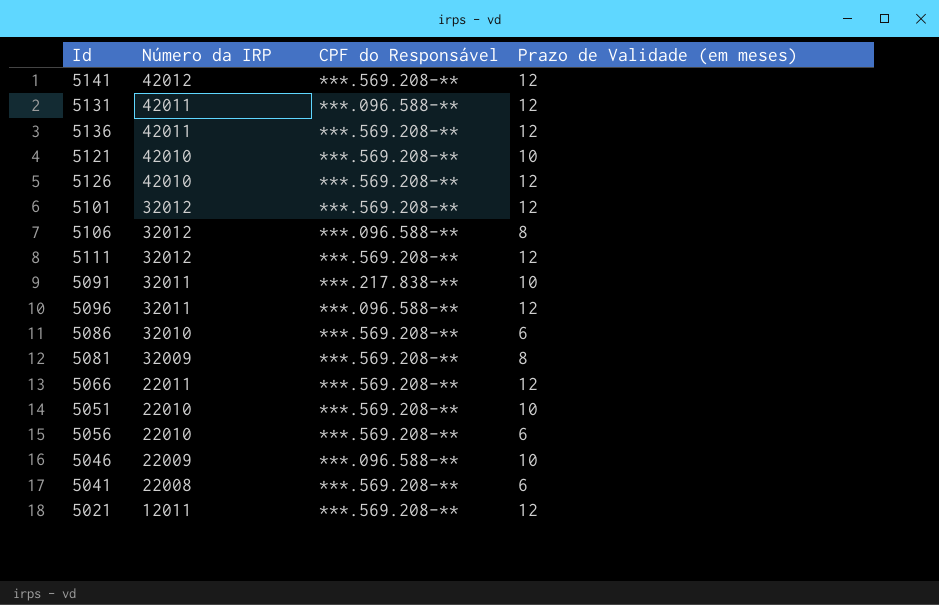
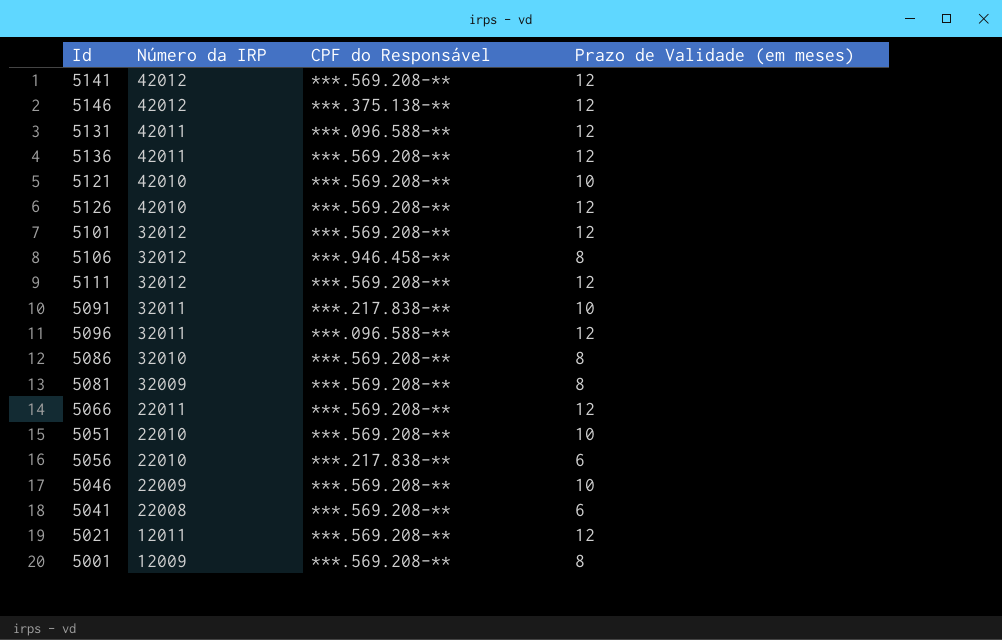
row 5146: none -> 42012 | ***.375.138-** | 12
5106 | CPF do Responsável: ***.096.588-** -> ***.946.458-**
5086 | Prazo de Validade (em meses): 6 -> 8
5056 | CPF do Responsável: ***.569.208-** -> ***.217.838-**
5046 | CPF do Responsável: ***.096.588-** -> ***.569.208-**
row 5001: none -> 12009 | ***.569.208-** | 8

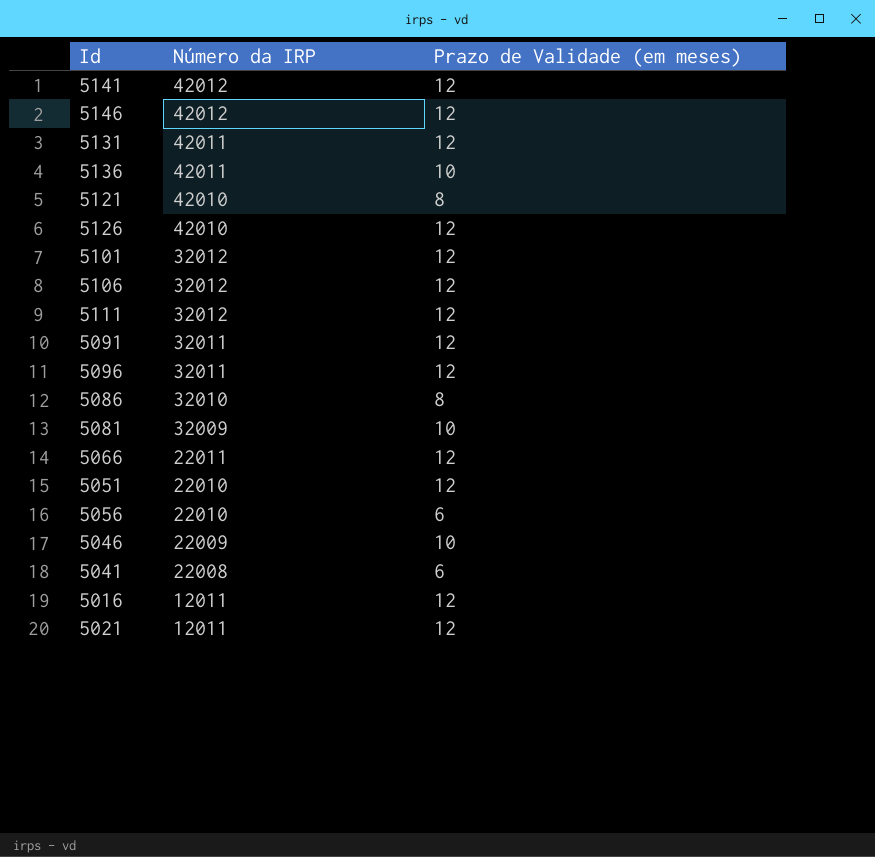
column CPF do Responsável | position: 3 -> none
row 5001: 12009 | ***.569.208-** | 8 -> none
5136 | Prazo de Validade (em meses): 12 -> 10
5121 | Prazo de Validade (em meses): 10 -> 8
5106 | Prazo de Validade (em meses): 8 -> 12
5091 | Prazo de Validade (em meses): 10 -> 12
5081 | Prazo de Validade (em meses): 8 -> 10
5051 | Prazo de Validade (em meses): 10 -> 12
row 5016: none -> 12011 | 12

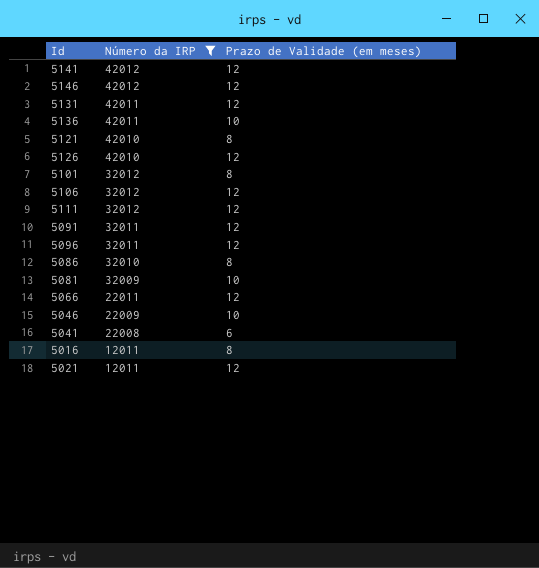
filter: none -> Número da IRP != 22010
5101 | Prazo de Validade (em meses): 12 -> 8
5016 | Prazo de Validade (em meses): 12 -> 8

